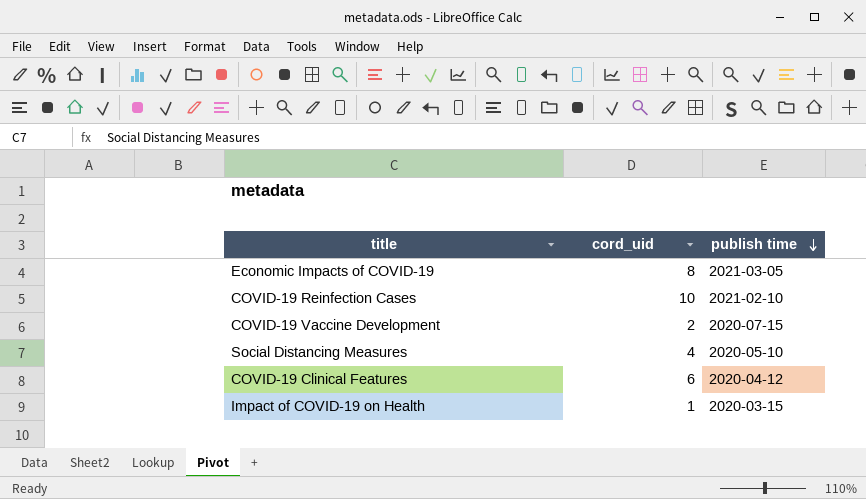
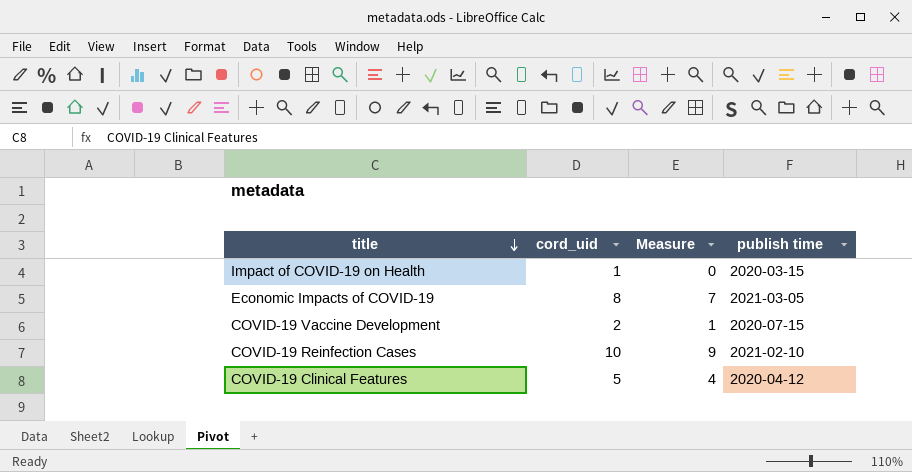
row order: publish time descending -> title descending
column Measure | formula: none -> [cord_uid] - 1
row Social Distancing Measures: 4 | 2020-05-10 -> none
COVID-19 Clinical Features | cord_uid: 6 -> 5

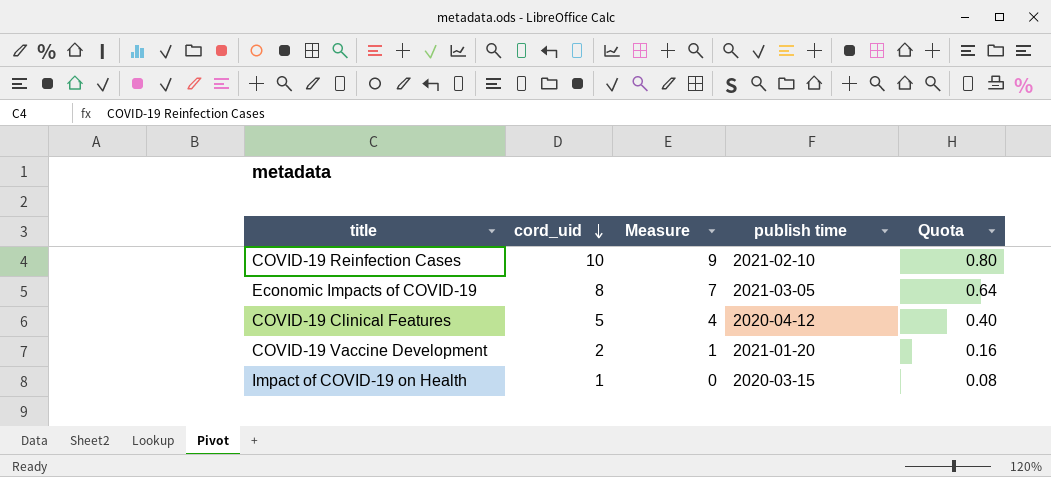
row order: title descending -> cord_uid descending
column Quota | formula: none -> [cord_uid] * 0.08
COVID-19 Vaccine Development | publish time: 2020-07-15 -> 2021-01-20

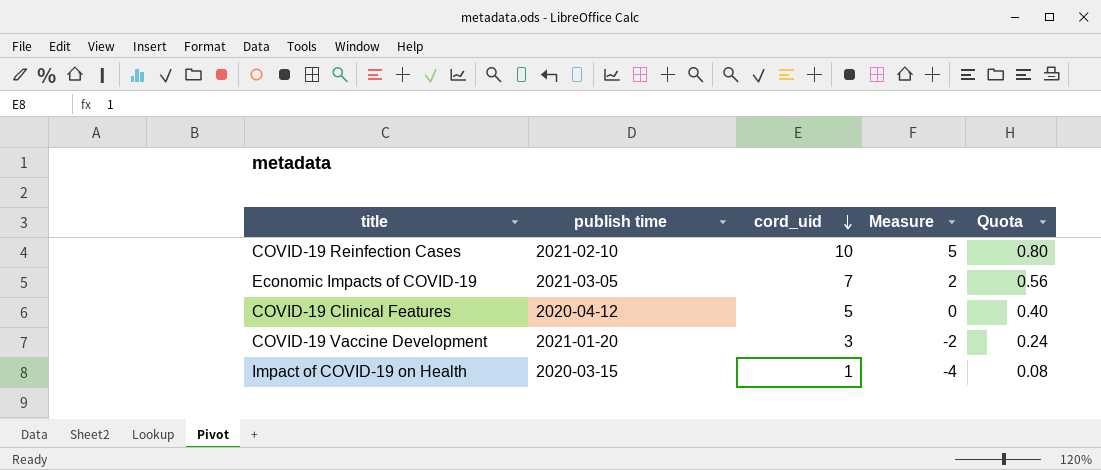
column publish time | position: 4 -> 2
column Measure | formula: [cord_uid] - 1 -> [cord_uid] - 5
Economic Impacts of COVID-19 | cord_uid: 8 -> 7
Economic Impacts of COVID-19 | Quota: 0.64 -> 0.56
COVID-19 Vaccine Development | cord_uid: 2 -> 3
COVID-19 Vaccine Development | Quota: 0.16 -> 0.24

